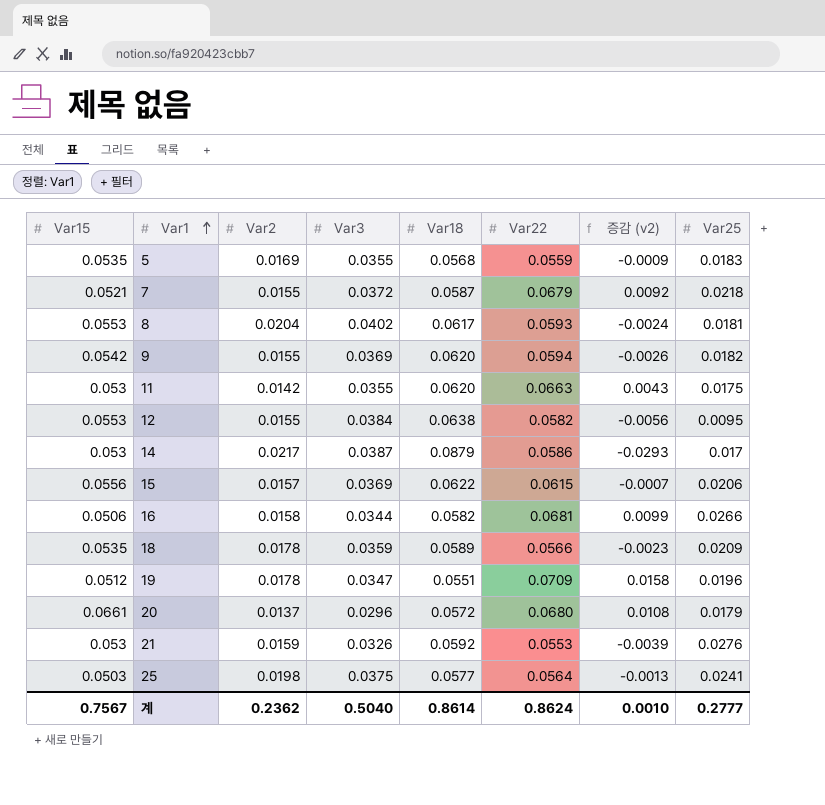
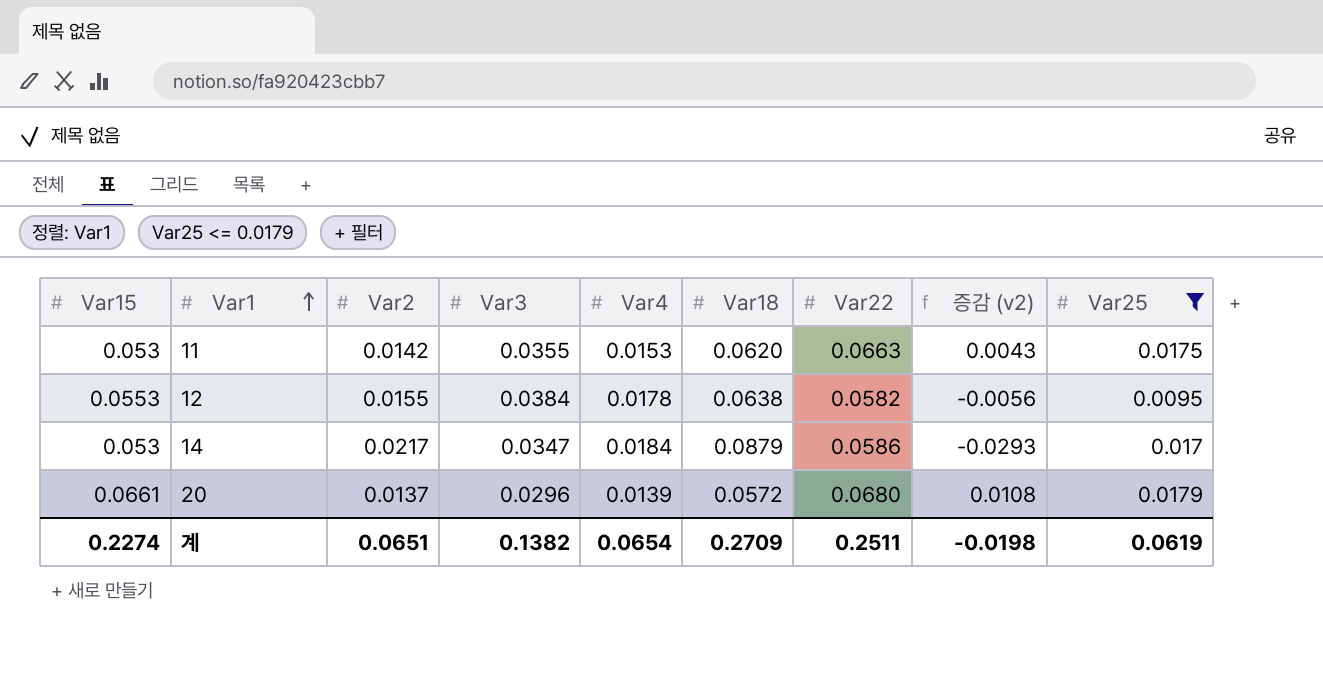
filter: none -> Var25 <= 0.0179
column Var4 | position: none -> 5
14 | Var3: 0.0387 -> 0.0347
계 | Var15: 0.7567 -> 0.2274
계 | Var2: 0.2362 -> 0.0651
계 | Var3: 0.5040 -> 0.1382
계 | Var18: 0.8614 -> 0.2709
계 | Var22: 0.8624 -> 0.2511
계 | 증감 (v2): 0.0010 -> -0.0198
계 | Var25: 0.2777 -> 0.0619

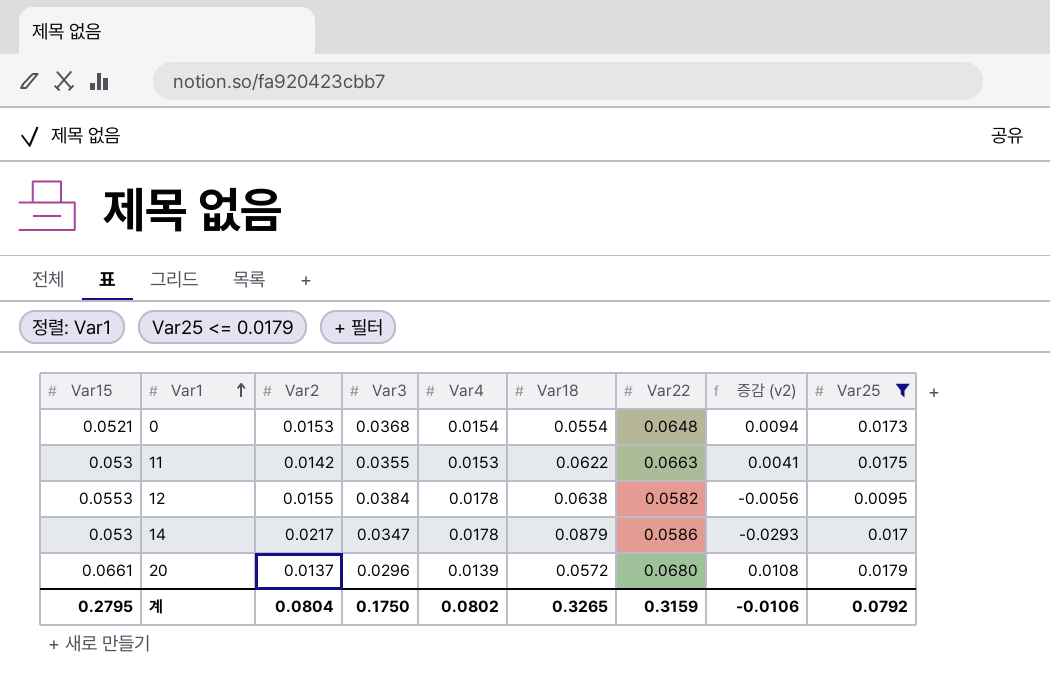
row 0: none -> 0.0521 | 0.0153 | 0.0368 | 0.0154 | 0.0554 | 0.0648 | 0.0094 | 0.0173
11 | Var18: 0.0620 -> 0.0622
11 | 증감 (v2): 0.0043 -> 0.0041
14 | Var4: 0.0184 -> 0.0178
계 | Var15: 0.2274 -> 0.2795
계 | Var2: 0.0651 -> 0.0804
계 | Var3: 0.1382 -> 0.1750
계 | Var4: 0.0654 -> 0.0802
계 | Var18: 0.2709 -> 0.3265
계 | Var22: 0.2511 -> 0.3159
계 | 증감 (v2): -0.0198 -> -0.0106
계 | Var25: 0.0619 -> 0.0792

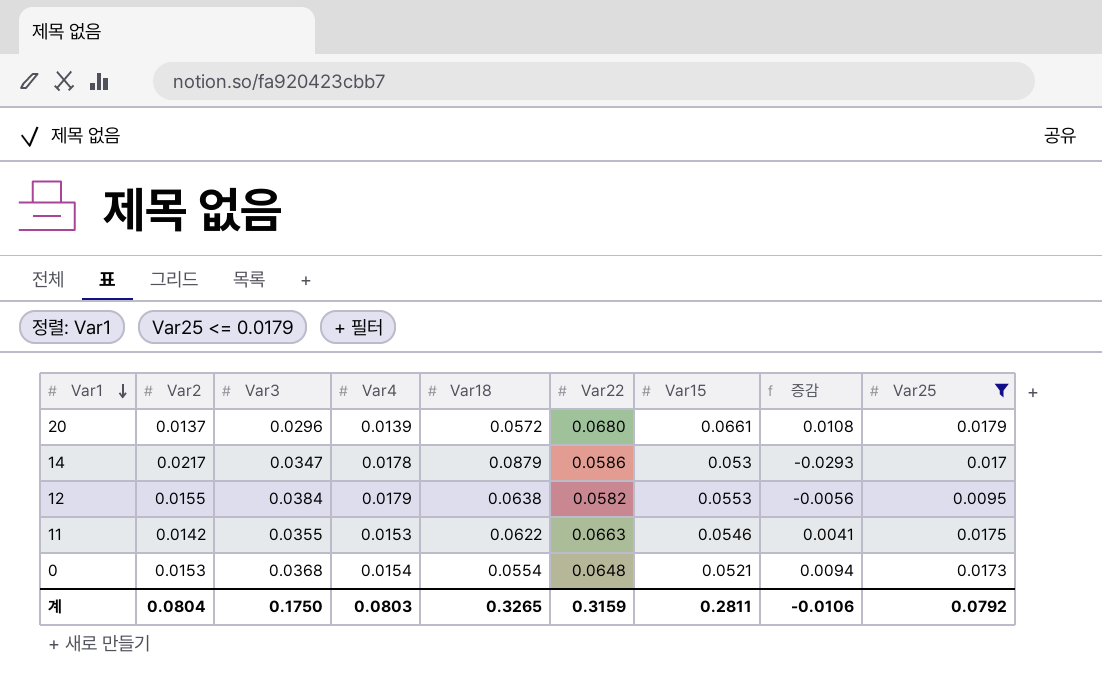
row order: Var1 ascending -> Var1 descending
column Var15 | position: 1 -> 7
column name: 증감 (v2) -> 증감
12 | Var4: 0.0178 -> 0.0179
11 | Var15: 0.053 -> 0.0546
계 | Var4: 0.0802 -> 0.0803
계 | Var15: 0.2795 -> 0.2811

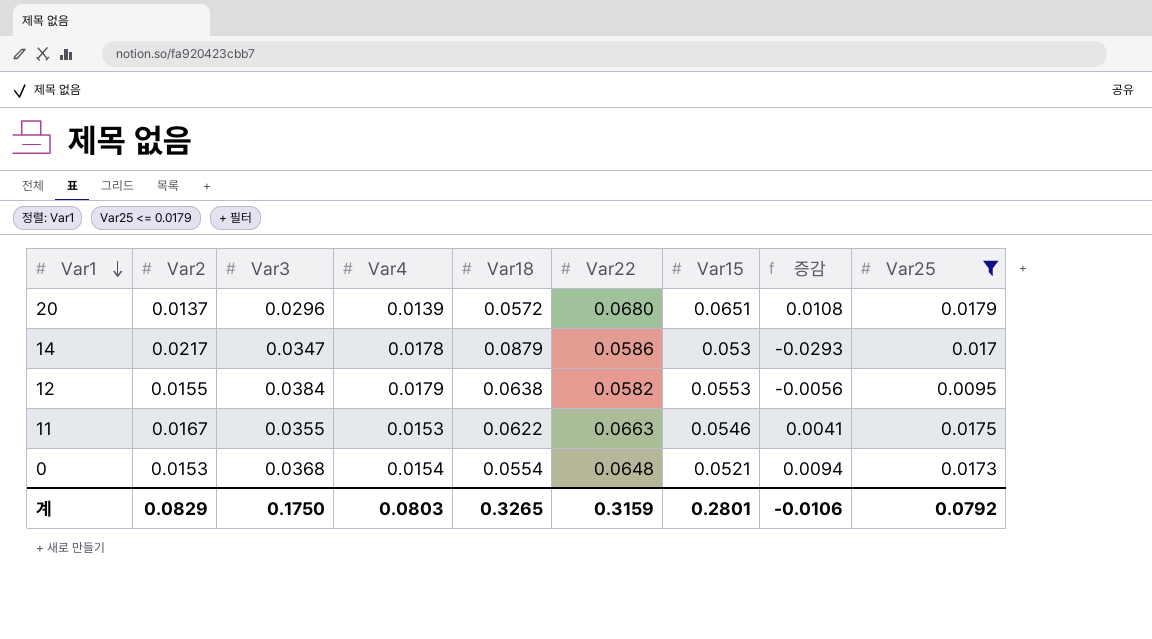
20 | Var15: 0.0661 -> 0.0651
11 | Var2: 0.0142 -> 0.0167
계 | Var2: 0.0804 -> 0.0829
계 | Var15: 0.2811 -> 0.2801

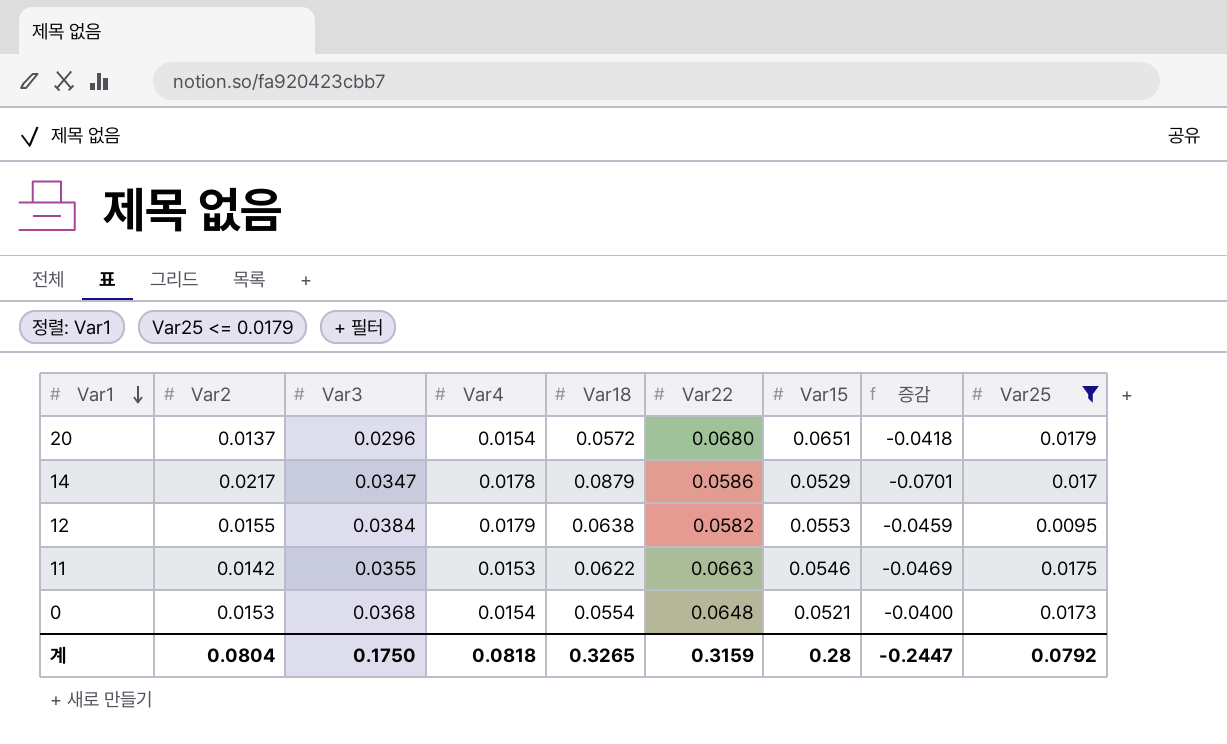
column 증감 | formula: [Var22] - [Var18] -> [Var4] - [Var18]
20 | Var4: 0.0139 -> 0.0154
14 | Var15: 0.053 -> 0.0529
11 | Var2: 0.0167 -> 0.0142
계 | Var2: 0.0829 -> 0.0804
계 | Var4: 0.0803 -> 0.0818
계 | Var15: 0.2801 -> 0.28
계 | 증감: -0.0106 -> -0.2447

